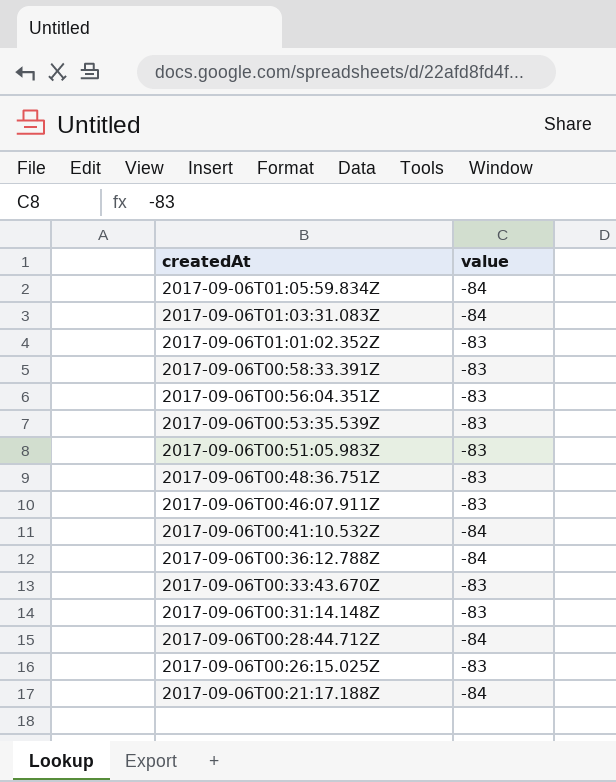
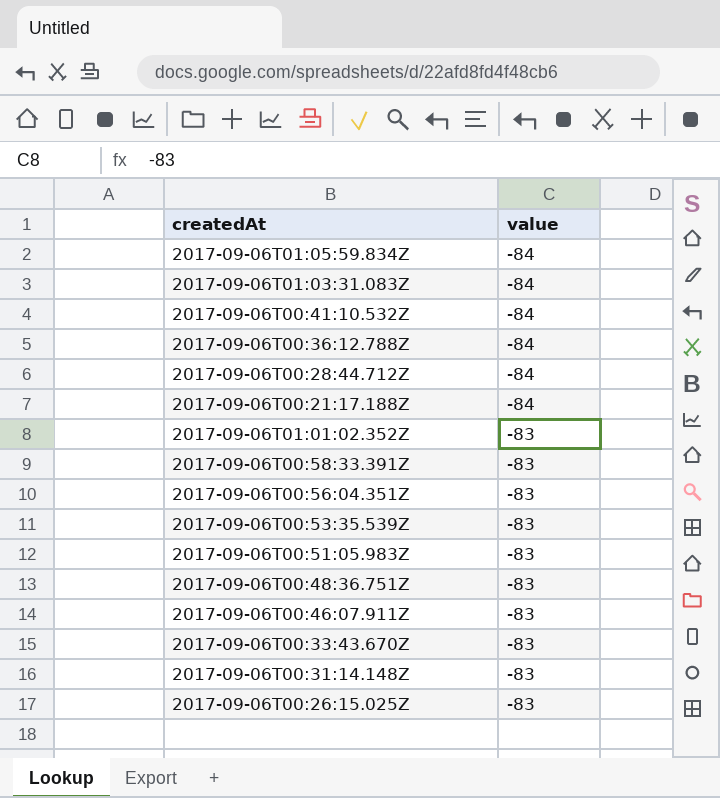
row order: createdAt descending -> value ascending

